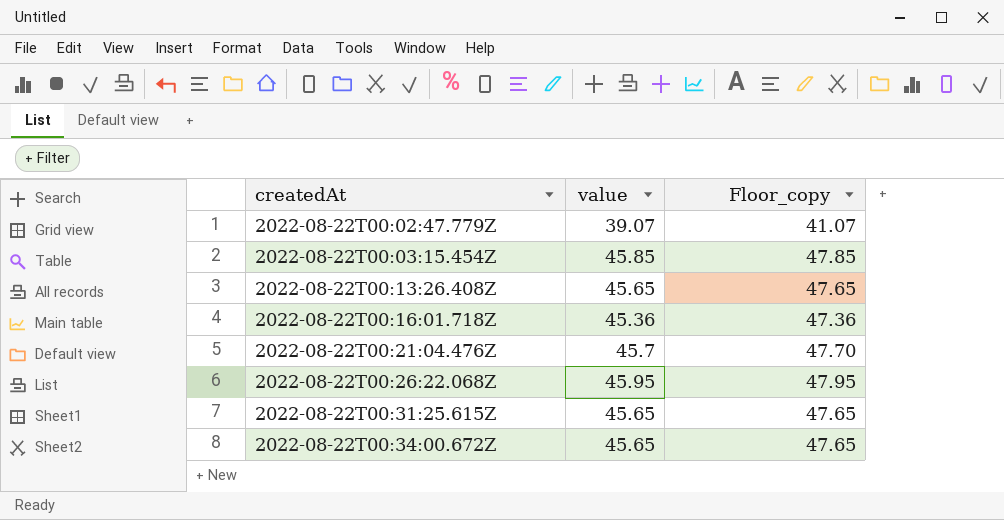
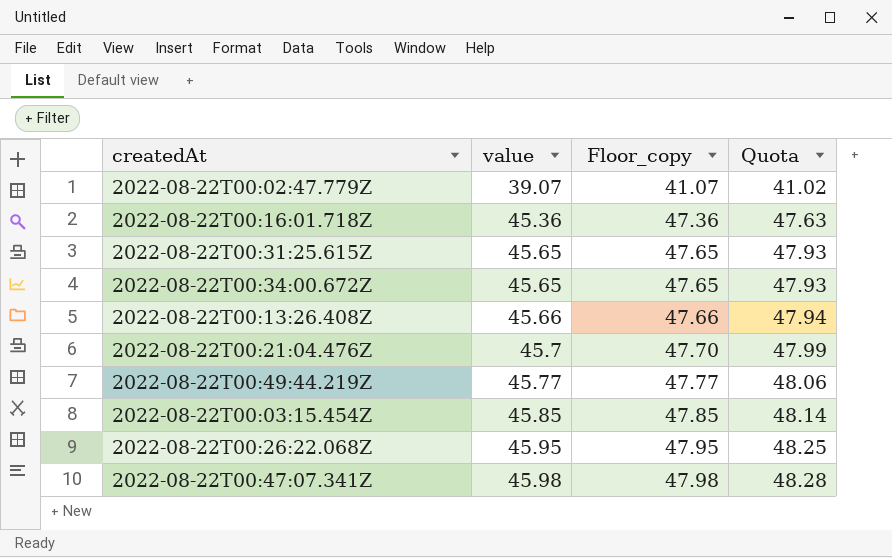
row order: createdAt ascending -> value ascending
column Quota | formula: none -> [value] * 1.05
2022-08-22T00:13:26.408Z | value: 45.65 -> 45.66
2022-08-22T00:13:26.408Z | Floor_copy: 47.65 -> 47.66
row 2022-08-22T00:49:44.219Z: none -> 45.77 | 47.77 | 48.06
row 2022-08-22T00:47:07.341Z: none -> 45.98 | 47.98 | 48.28

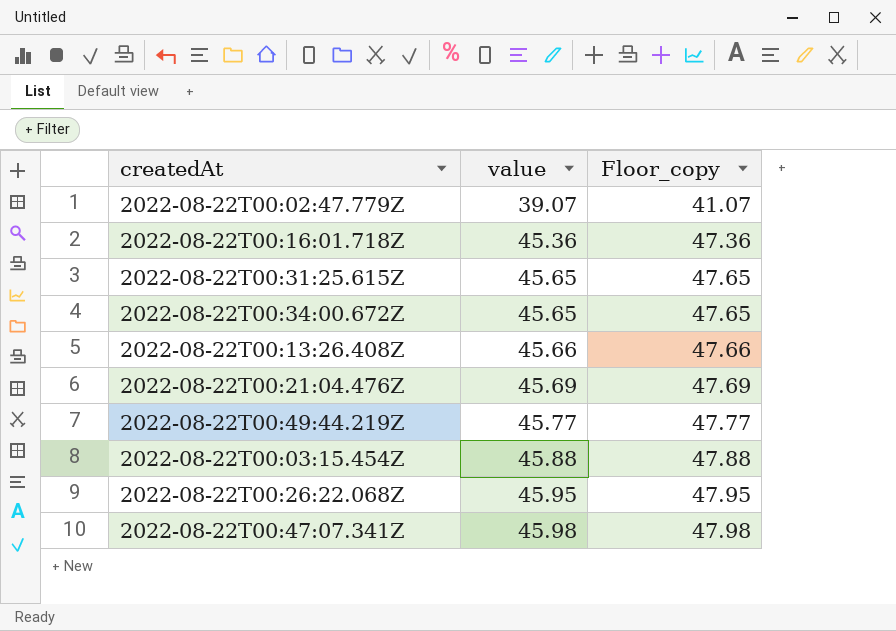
column Quota | formula: [value] * 1.05 -> none
2022-08-22T00:21:04.476Z | value: 45.7 -> 45.69
2022-08-22T00:21:04.476Z | Floor_copy: 47.70 -> 47.69
2022-08-22T00:03:15.454Z | value: 45.85 -> 45.88
2022-08-22T00:03:15.454Z | Floor_copy: 47.85 -> 47.88

